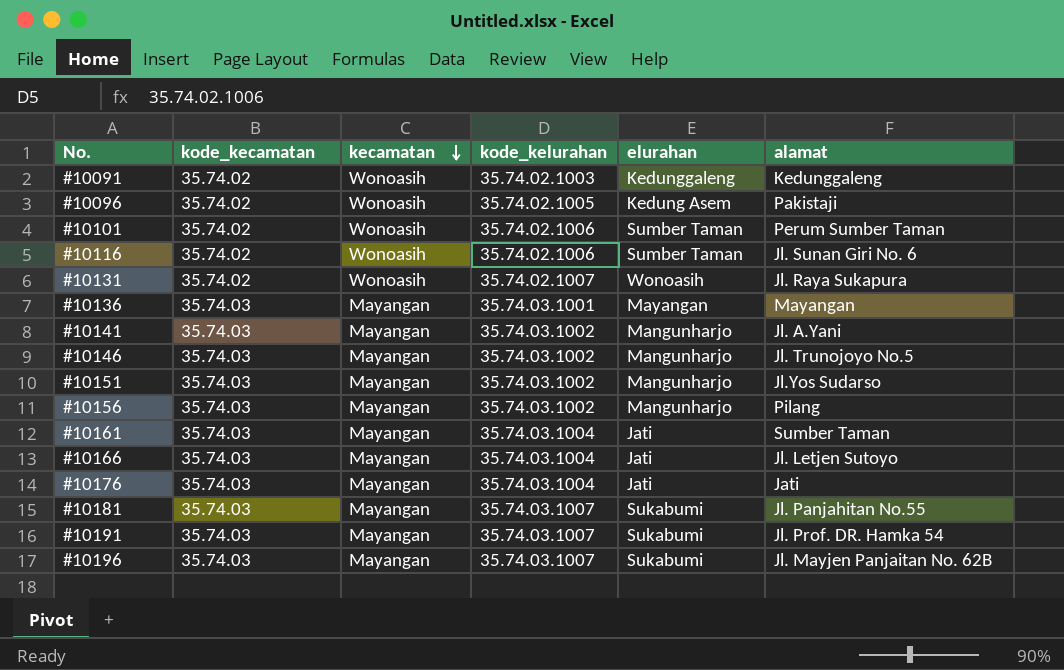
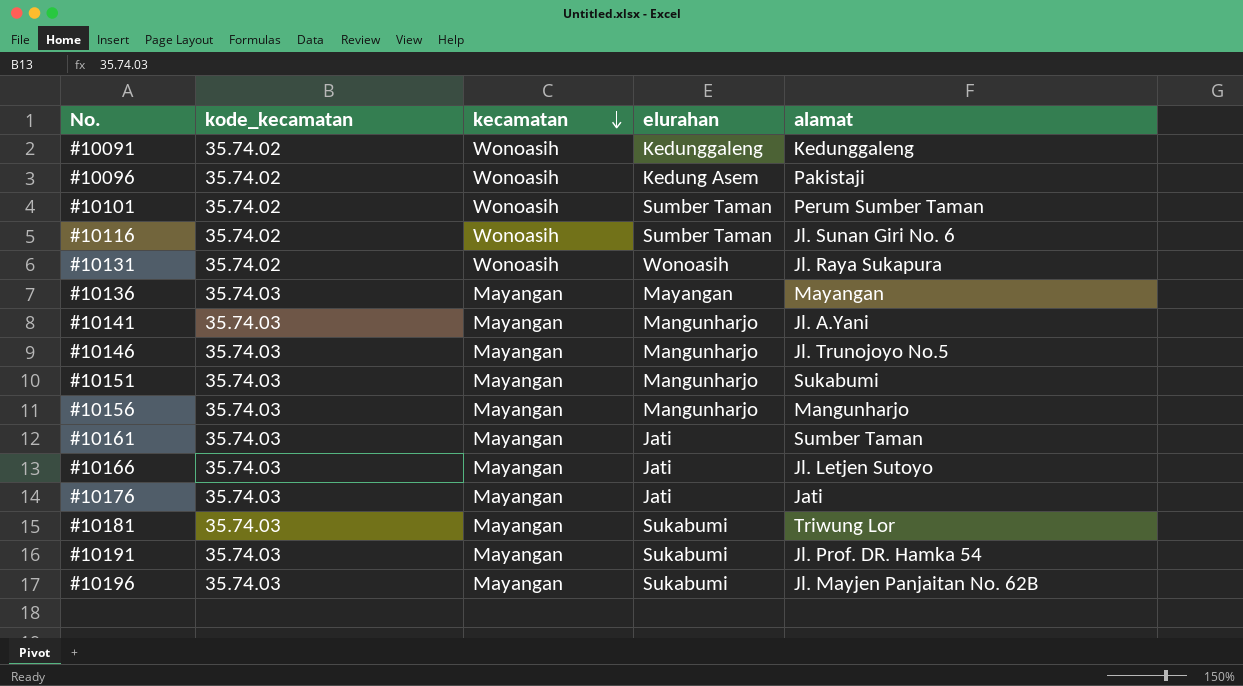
column kode_kelurahan | position: 4 -> none
#10151 | alamat: Jl.Yos Sudarso -> Sukabumi
#10156 | alamat: Pilang -> Mangunharjo
#10181 | alamat: Jl. Panjahitan No.55 -> Triwung Lor

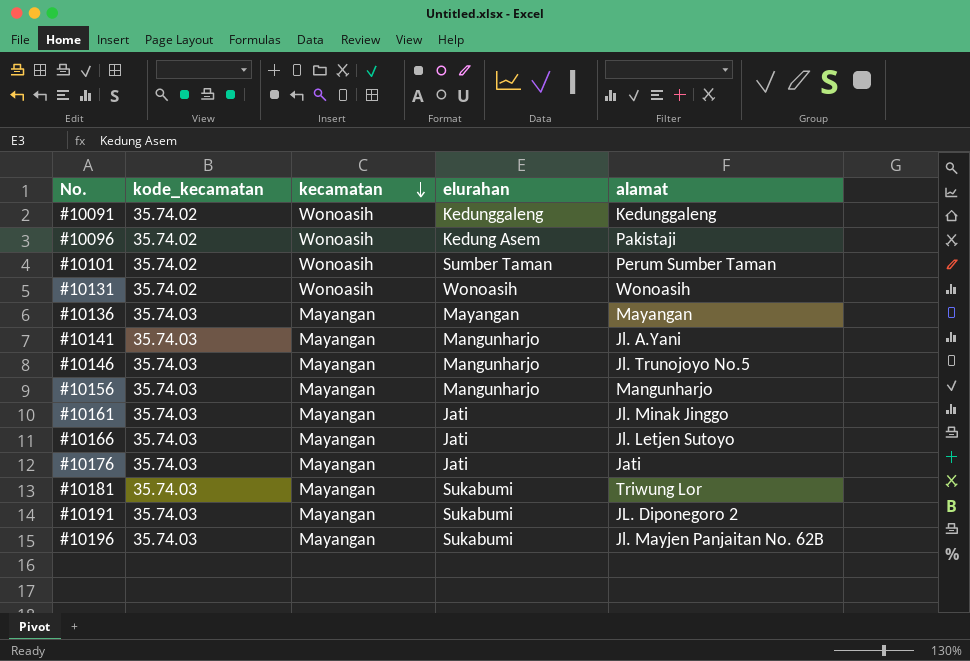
row #10116: 35.74.02 | Wonoasih | Sumber Taman | Jl. Sunan Giri No. 6 -> none
row #10151: 35.74.03 | Mayangan | Mangunharjo | Sukabumi -> none
#10131 | alamat: Jl. Raya Sukapura -> Wonoasih
#10161 | alamat: Sumber Taman -> Jl. Minak Jinggo
#10191 | alamat: Jl. Prof. DR. Hamka 54 -> JL. Diponegoro 2

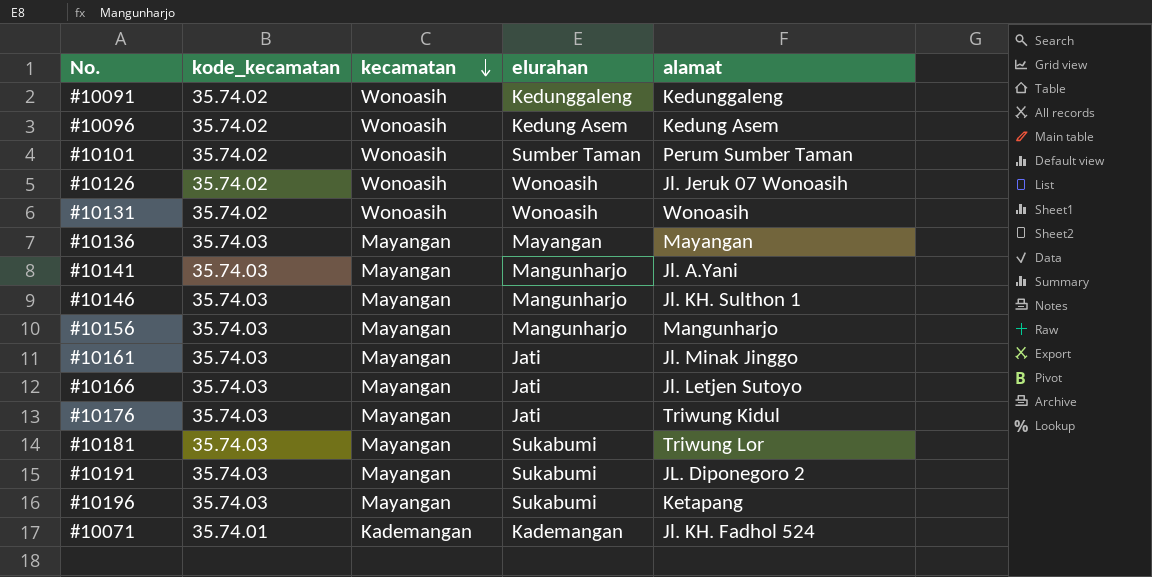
#10096 | alamat: Pakistaji -> Kedung Asem
row #10126: none -> 35.74.02 | Wonoasih | Wonoasih | Jl. Jeruk 07 Wonoasih
#10146 | alamat: Jl. Trunojoyo No.5 -> Jl. KH. Sulthon 1
#10176 | alamat: Jati -> Triwung Kidul
#10196 | alamat: Jl. Mayjen Panjaitan No. 62B -> Ketapang
row #10071: none -> 35.74.01 | Kademangan | Kademangan | Jl. KH. Fadhol 524

